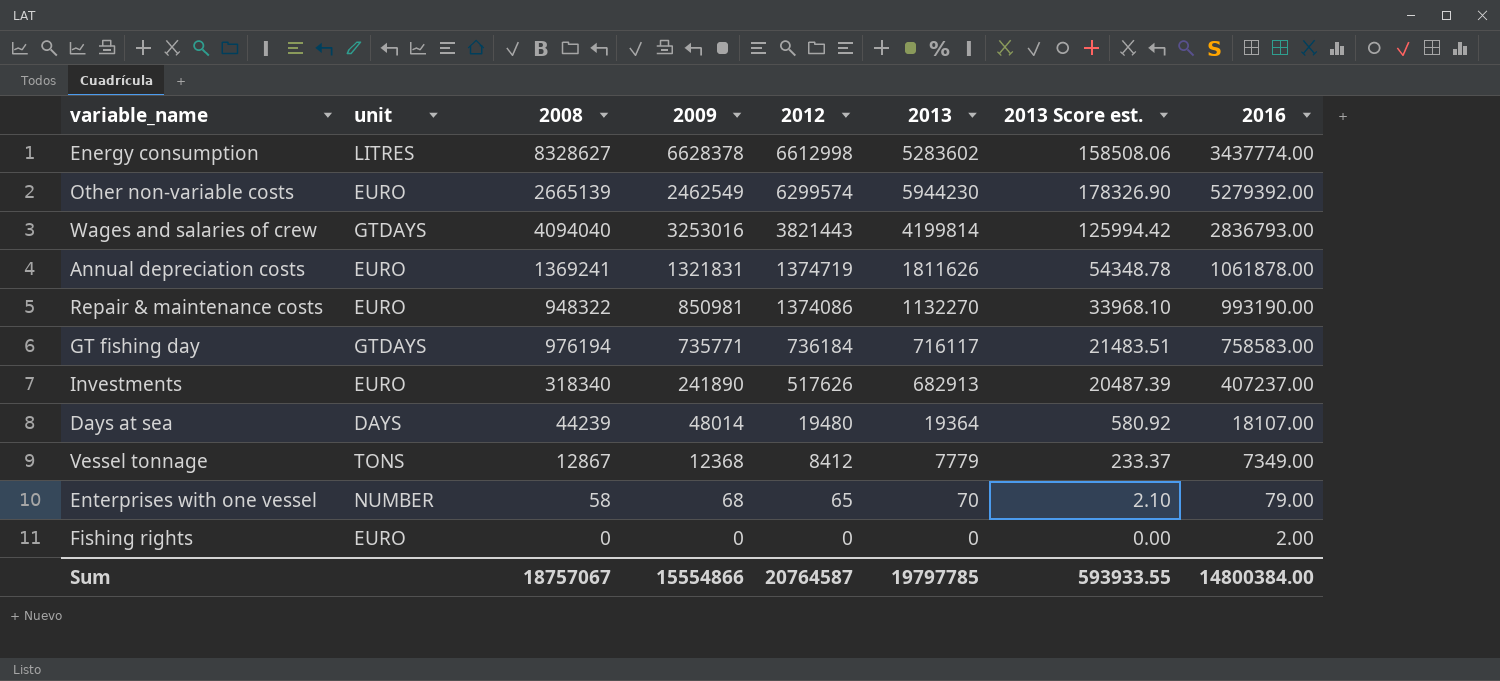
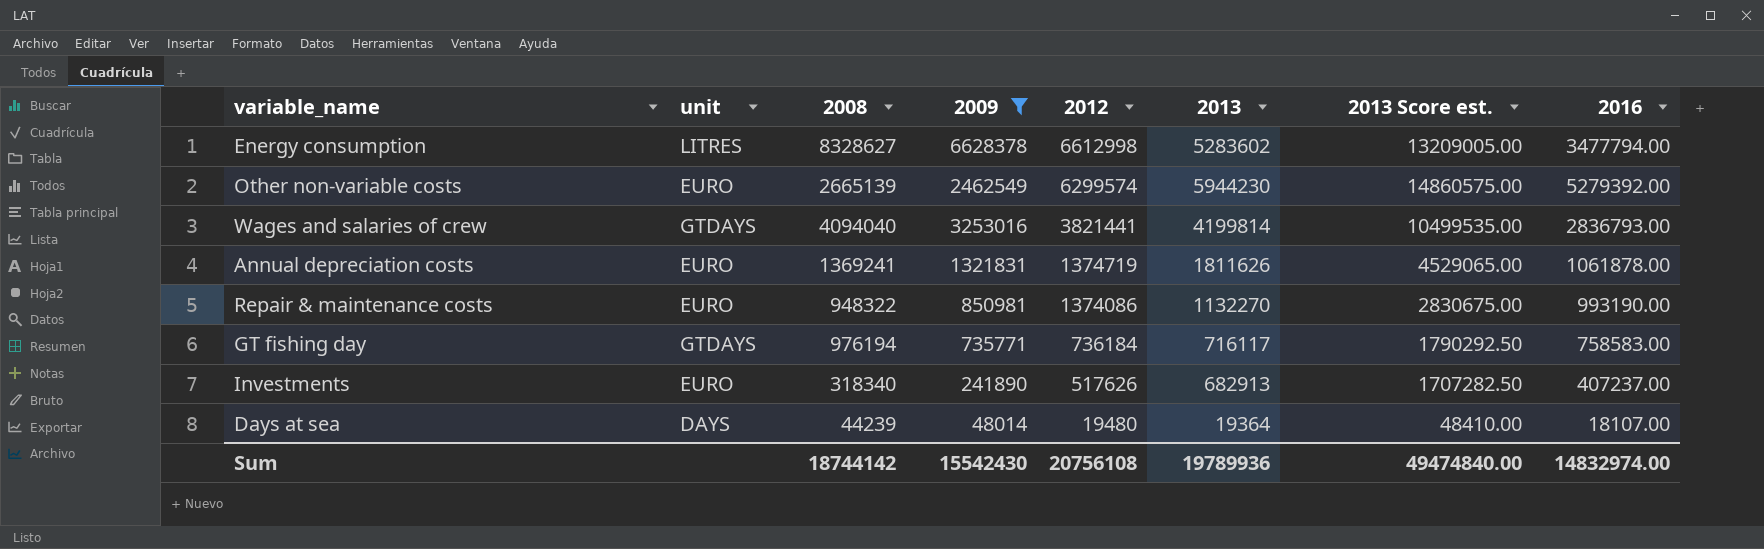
filter: none -> 2009 >= 48014
column 2013 Score est. | formula: [2013] * 0.03 -> [2013] * 2.5
Energy consumption | 2016: 3437774.00 -> 3477794.00
Wages and salaries of crew | 2012: 3821443 -> 3821441
Sum | 2008: 18757067 -> 18744142
Sum | 2009: 15554866 -> 15542430
Sum | 2012: 20764587 -> 20756108
Sum | 2013: 19797785 -> 19789936
Sum | 2013 Score est.: 593933.55 -> 49474840.00
Sum | 2016: 14800384.00 -> 14832974.00

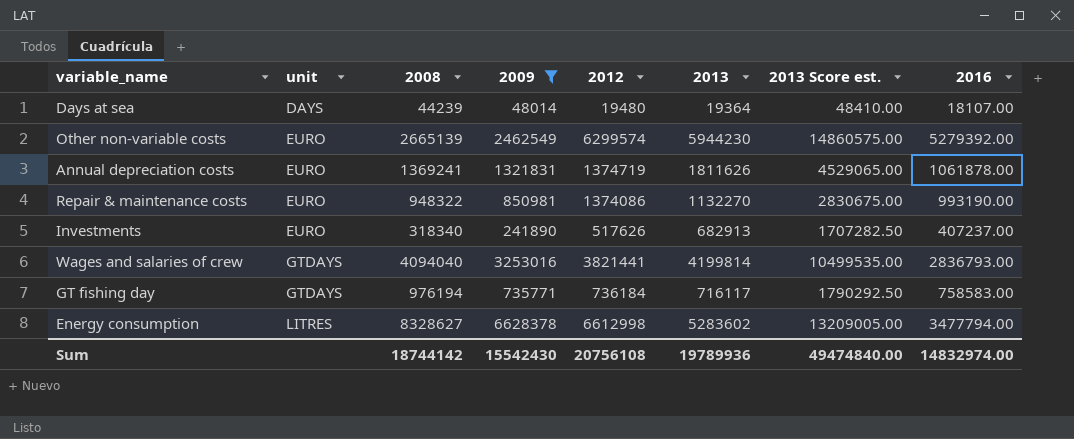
row order: 2012 descending -> unit ascending

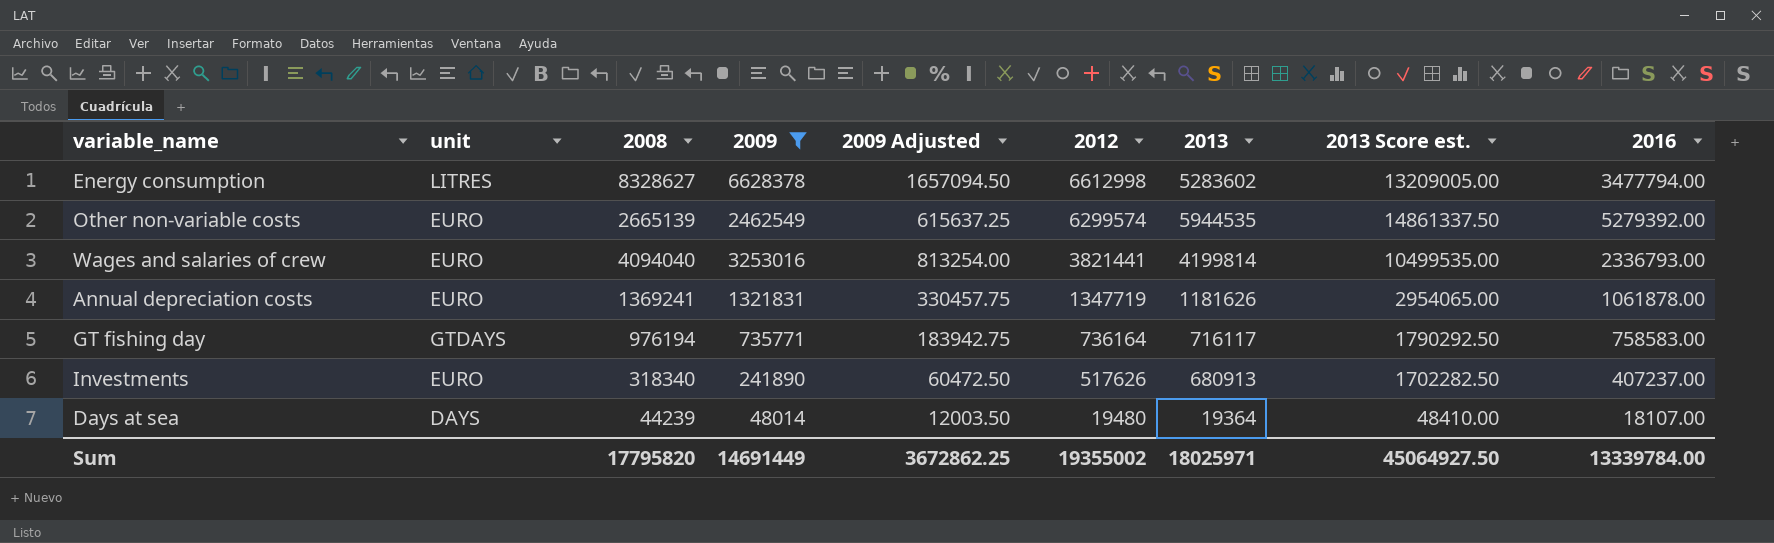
row order: unit ascending -> 2012 descending
column 2009 Adjusted | formula: none -> [2009] * 0.25
row Repair & maintenance costs: EURO | 948322 | 850981 | 1374086 | 1132270 | 2830675.00 | 993190.00 -> none
Other non-variable costs | 2013: 5944230 -> 5944535
Other non-variable costs | 2013 Score est.: 14860575.00 -> 14861337.50
Wages and salaries of crew | unit: GTDAYS -> EURO
Wages and salaries of crew | 2016: 2836793.00 -> 2336793.00
Annual depreciation costs | 2012: 1374719 -> 1347719
Annual depreciation costs | 2013: 1811626 -> 1181626
Annual depreciation costs | 2013 Score est.: 4529065.00 -> 2954065.00
GT fishing day | 2012: 736184 -> 736164
Investments | 2013: 682913 -> 680913
Investments | 2013 Score est.: 1707282.50 -> 1702282.50
Sum | 2008: 18744142 -> 17795820
Sum | 2009: 15542430 -> 14691449
Sum | 2012: 20756108 -> 19355002
Sum | 2013: 19789936 -> 18025971
Sum | 2013 Score est.: 49474840.00 -> 45064927.50
Sum | 2016: 14832974.00 -> 13339784.00

